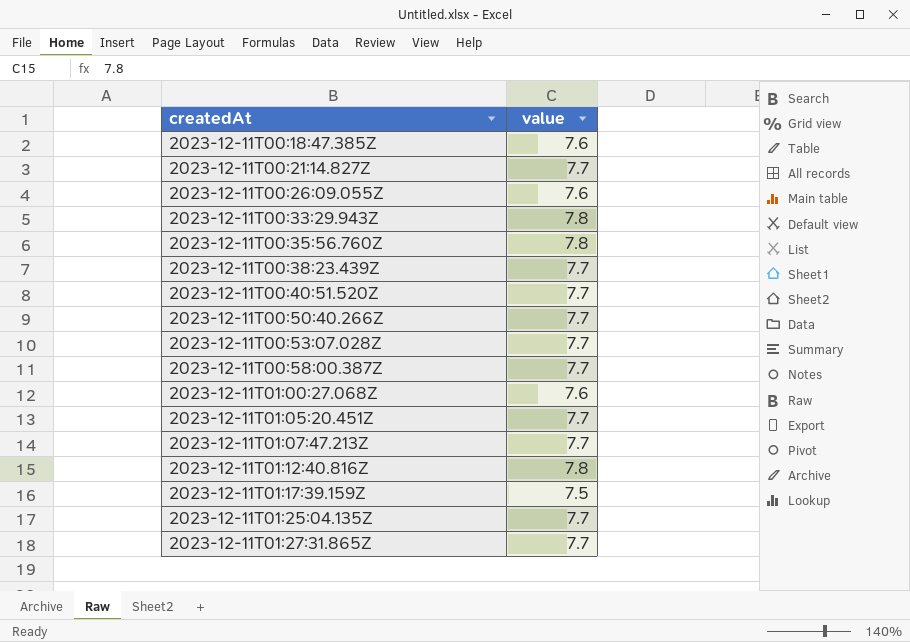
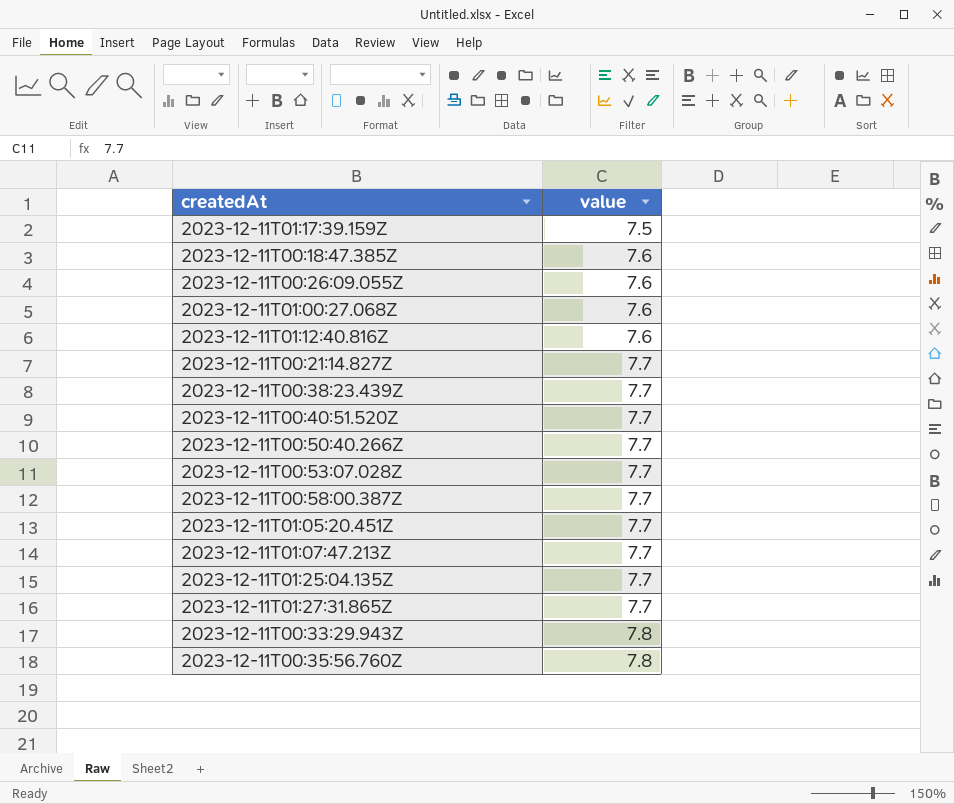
row order: createdAt ascending -> value ascending
2023-12-11T01:12:40.816Z | value: 7.8 -> 7.6

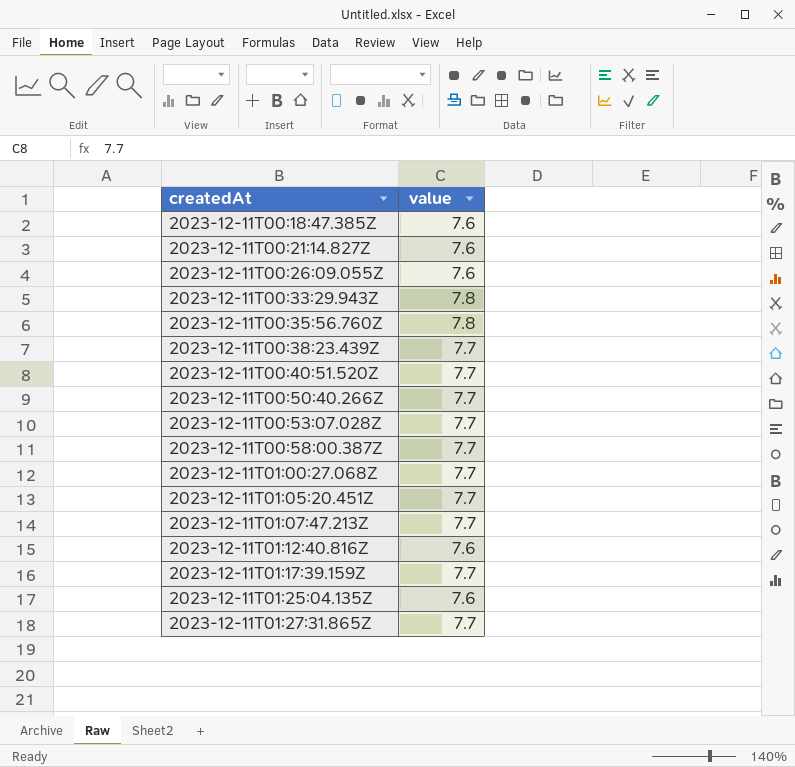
row order: value ascending -> createdAt ascending
2023-12-11T00:21:14.827Z | value: 7.7 -> 7.6
2023-12-11T01:00:27.068Z | value: 7.6 -> 7.7
2023-12-11T01:17:39.159Z | value: 7.5 -> 7.7
2023-12-11T01:25:04.135Z | value: 7.7 -> 7.6

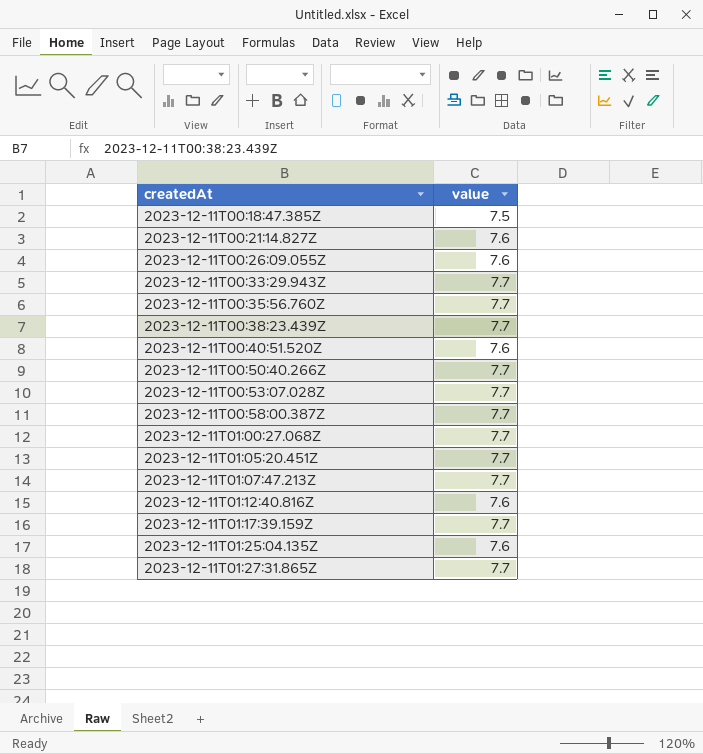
2023-12-11T00:18:47.385Z | value: 7.6 -> 7.5
2023-12-11T00:33:29.943Z | value: 7.8 -> 7.7
2023-12-11T00:35:56.760Z | value: 7.8 -> 7.7
2023-12-11T00:40:51.520Z | value: 7.7 -> 7.6

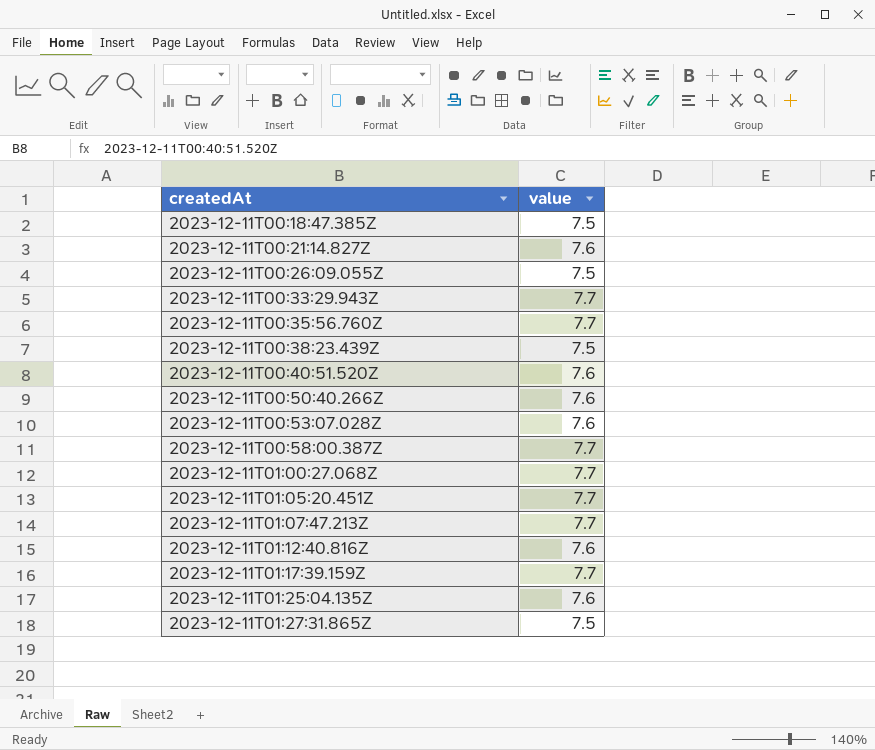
2023-12-11T00:26:09.055Z | value: 7.6 -> 7.5
2023-12-11T00:38:23.439Z | value: 7.7 -> 7.5
2023-12-11T00:50:40.266Z | value: 7.7 -> 7.6
2023-12-11T00:53:07.028Z | value: 7.7 -> 7.6
2023-12-11T01:27:31.865Z | value: 7.7 -> 7.5

